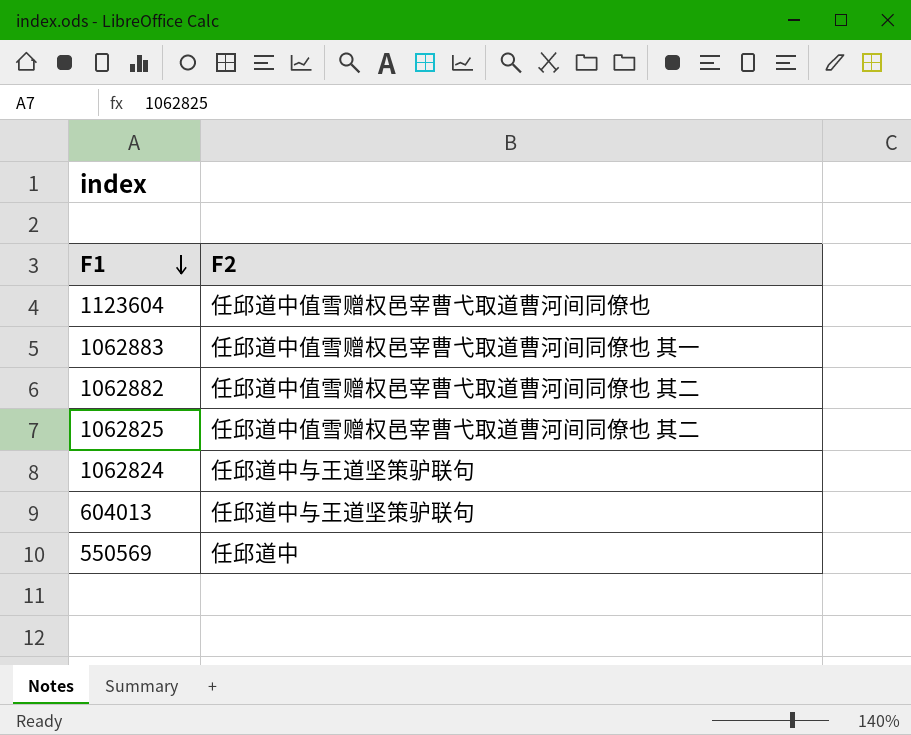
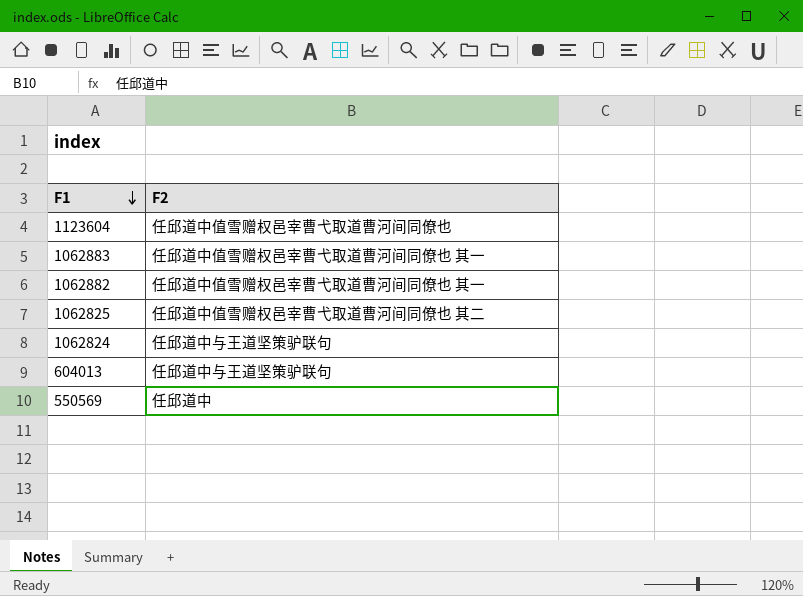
1062882 | F2: 任邱道中值雪赠权邑宰曹弋取道曹河间同僚也 其二 -> 任邱道中值雪赠权邑宰曹弋取道曹河间同僚也 其一

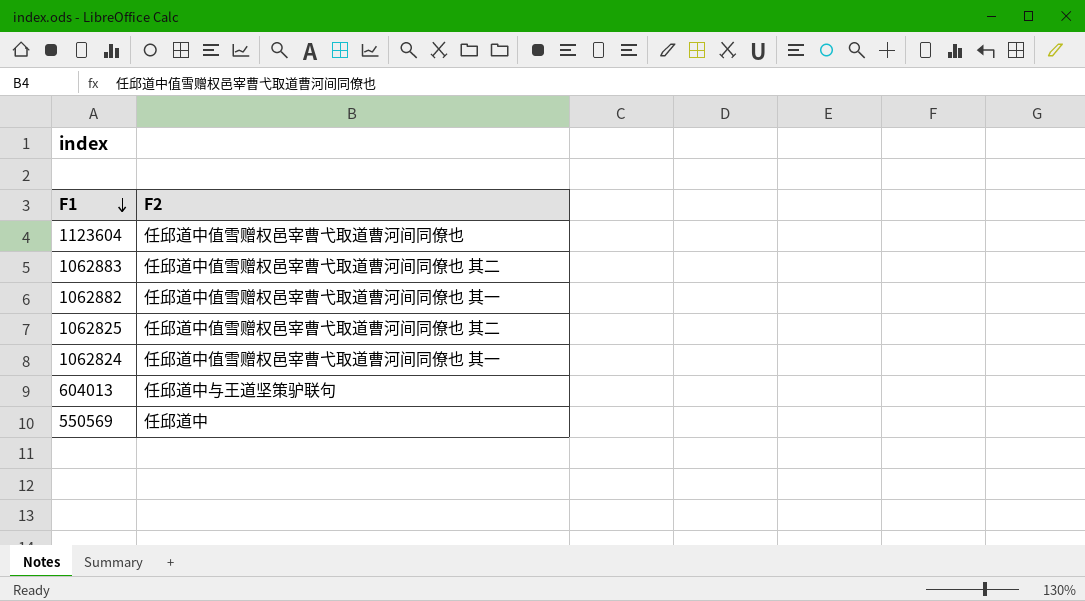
1062883 | F2: 任邱道中值雪赠权邑宰曹弋取道曹河间同僚也 其一 -> 任邱道中值雪赠权邑宰曹弋取道曹河间同僚也 其二
1062824 | F2: 任邱道中与王道坚策驴联句 -> 任邱道中值雪赠权邑宰曹弋取道曹河间同僚也 其一

